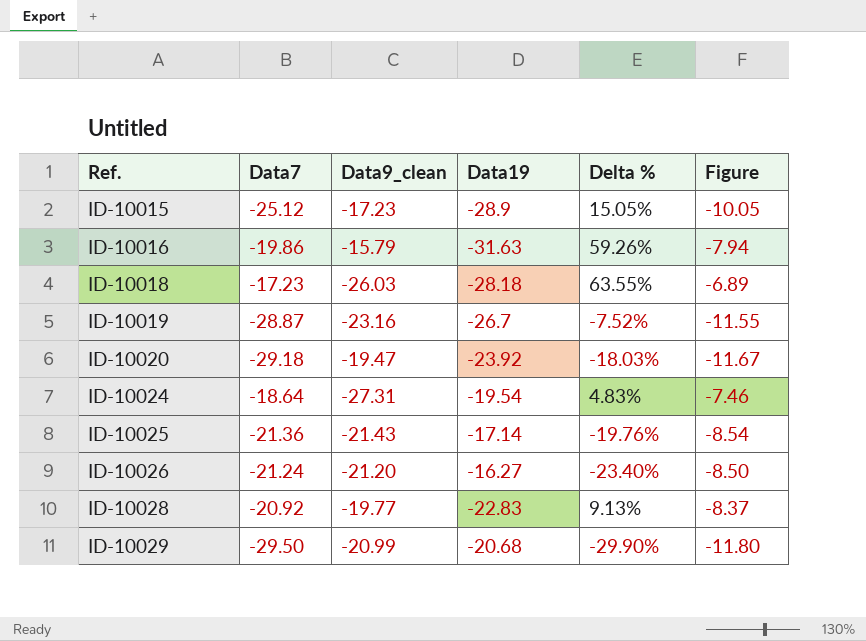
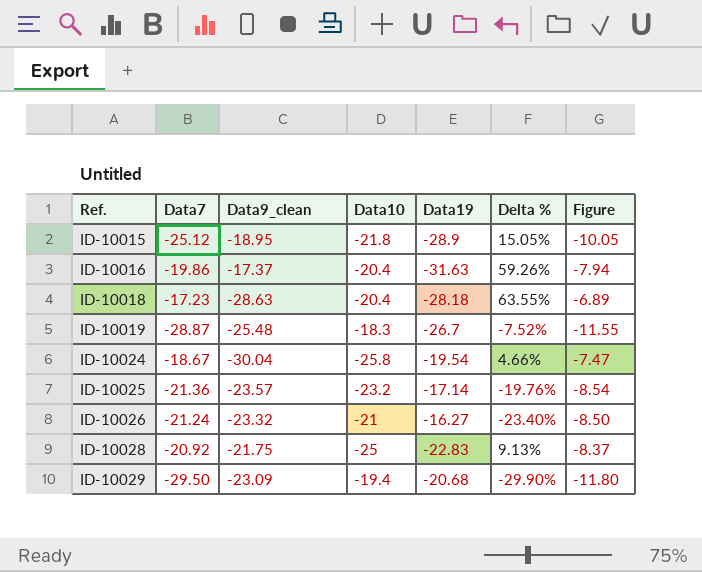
column Data10 | position: none -> 4
row ID-10020: -29.18 | -19.47 | -23.92 | -18.03% | -11.67 -> none
ID-10015 | Data9_clean: -17.23 -> -18.95
ID-10016 | Data9_clean: -15.79 -> -17.37
ID-10018 | Data9_clean: -26.03 -> -28.63
ID-10019 | Data9_clean: -23.16 -> -25.48
ID-10024 | Data7: -18.64 -> -18.67
ID-10024 | Data9_clean: -27.31 -> -30.04
ID-10024 | Delta %: 4.83% -> 4.66%
ID-10024 | Figure: -7.46 -> -7.47
ID-10025 | Data9_clean: -21.43 -> -23.57
ID-10026 | Data9_clean: -21.20 -> -23.32
ID-10028 | Data9_clean: -19.77 -> -21.75
ID-10029 | Data9_clean: -20.99 -> -23.09

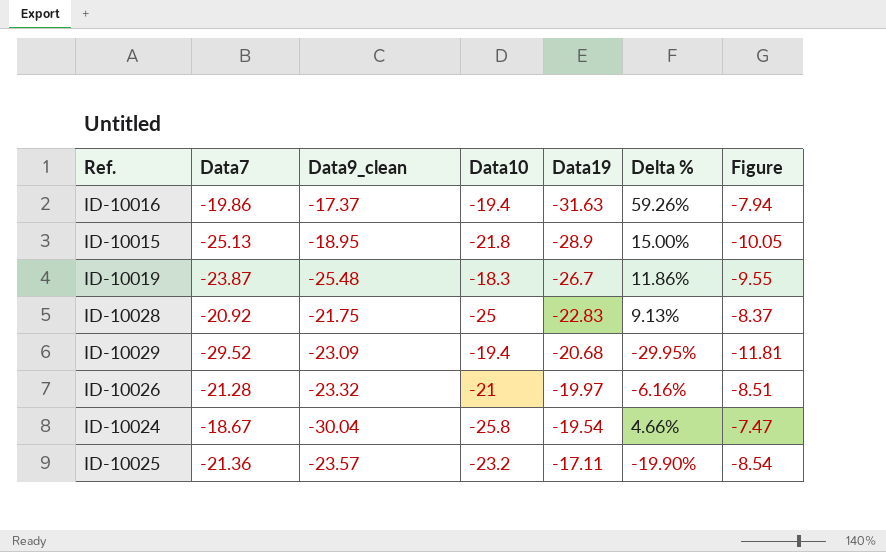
row order: Ref. ascending -> Data19 ascending
row ID-10018: -17.23 | -28.63 | -20.4 | -28.18 | 63.55% | -6.89 -> none
ID-10016 | Data10: -20.4 -> -19.4
ID-10015 | Data7: -25.12 -> -25.13
ID-10015 | Delta %: 15.05% -> 15.00%
ID-10019 | Data7: -28.87 -> -23.87
ID-10019 | Delta %: -7.52% -> 11.86%
ID-10019 | Figure: -11.55 -> -9.55
ID-10029 | Data7: -29.50 -> -29.52
ID-10029 | Delta %: -29.90% -> -29.95%
ID-10029 | Figure: -11.80 -> -11.81
ID-10026 | Data7: -21.24 -> -21.28
ID-10026 | Data19: -16.27 -> -19.97
ID-10026 | Delta %: -23.40% -> -6.16%
ID-10026 | Figure: -8.50 -> -8.51
ID-10025 | Data19: -17.14 -> -17.11
ID-10025 | Delta %: -19.76% -> -19.90%

